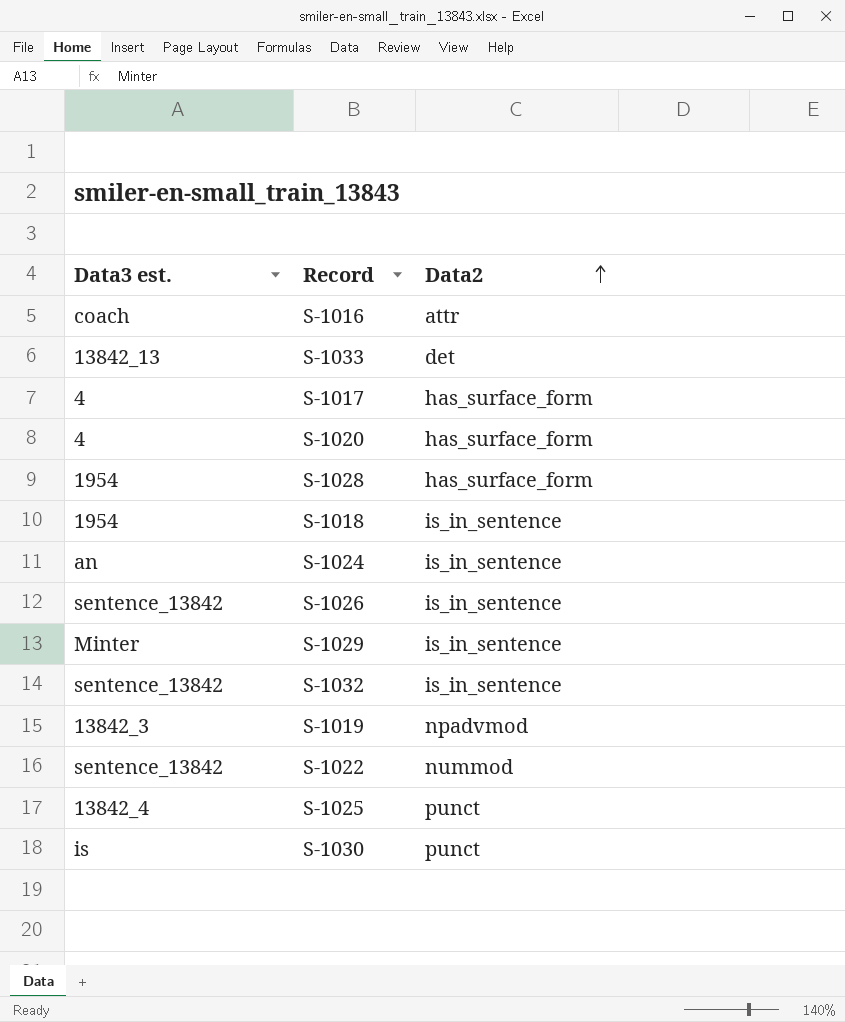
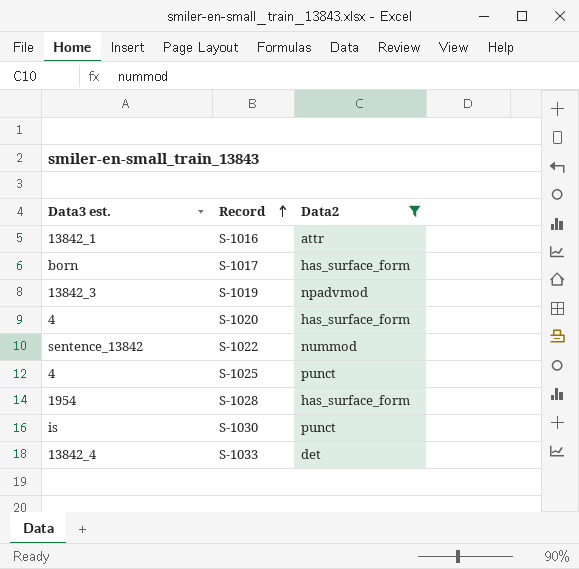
filter: none -> Data2 != is_in_sentence
row order: Data2 ascending -> Record ascending
S-1016 | Data3 est.: coach -> 13842_1
S-1017 | Data3 est.: 4 -> born
S-1025 | Data3 est.: 13842_4 -> 4
S-1033 | Data3 est.: 13842_13 -> 13842_4

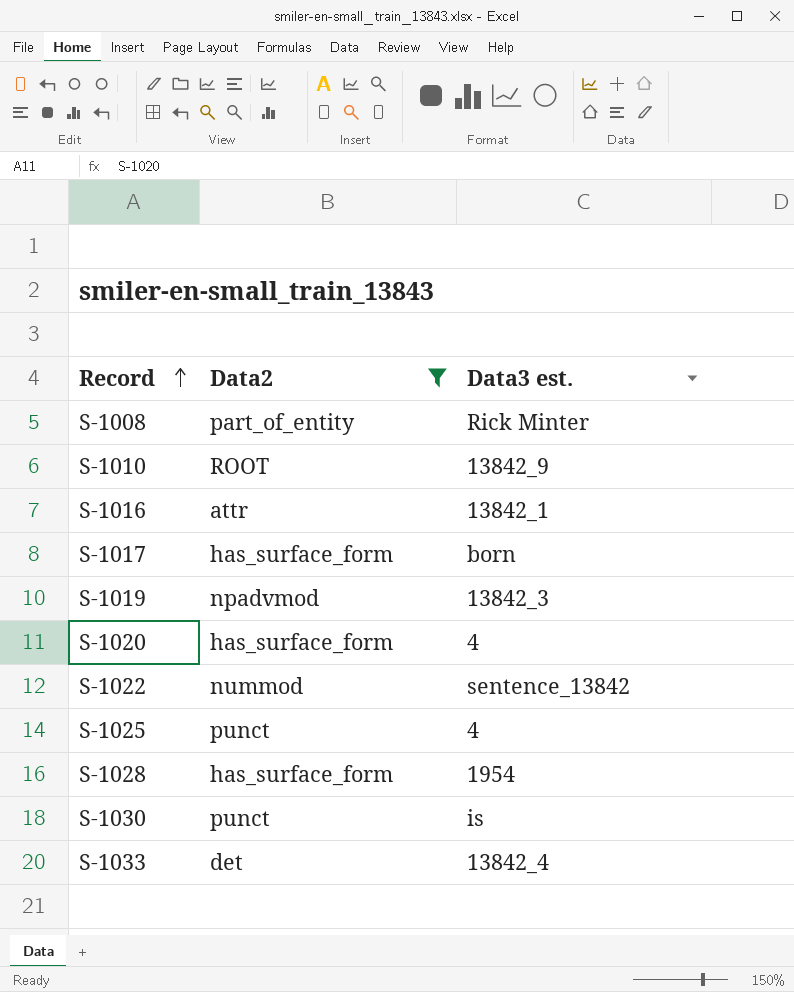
column Data3 est. | position: 1 -> 3
row S-1008: none -> part_of_entity | Rick Minter
row S-1010: none -> ROOT | 13842_9

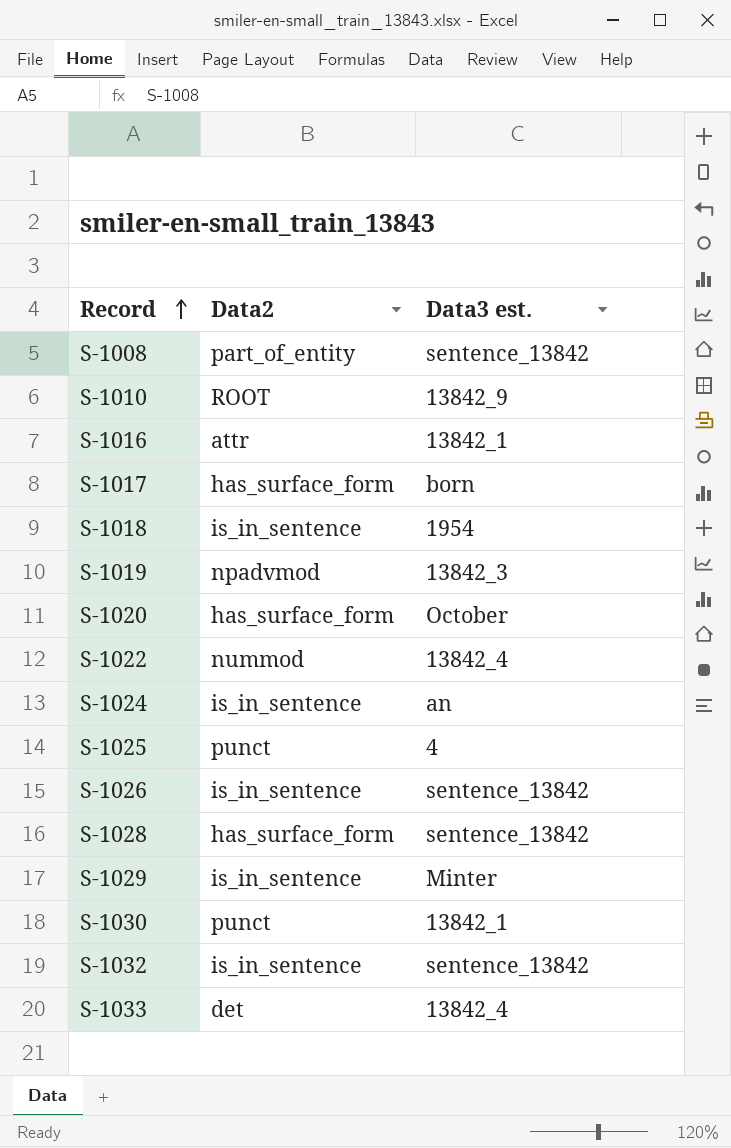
filter: Data2 != is_in_sentence -> none
S-1008 | Data3 est.: Rick Minter -> sentence_13842
S-1020 | Data3 est.: 4 -> October
S-1022 | Data3 est.: sentence_13842 -> 13842_4
S-1028 | Data3 est.: 1954 -> sentence_13842
S-1030 | Data3 est.: is -> 13842_1

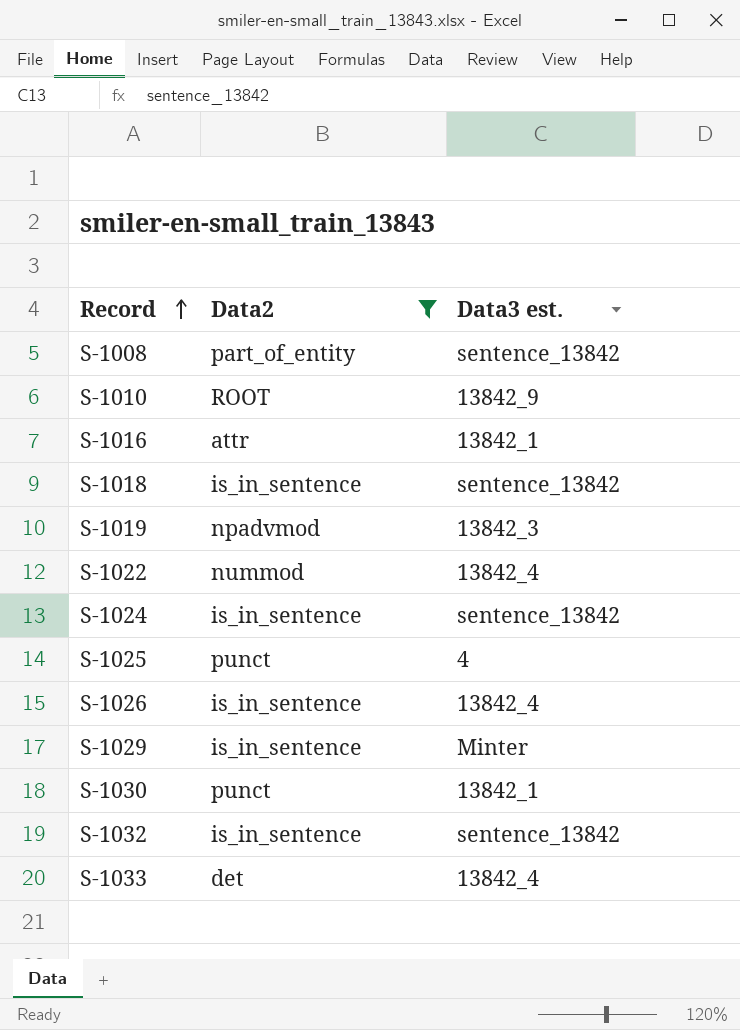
filter: none -> Data2 != has_surface_form
S-1018 | Data3 est.: 1954 -> sentence_13842
S-1024 | Data3 est.: an -> sentence_13842
S-1026 | Data3 est.: sentence_13842 -> 13842_4

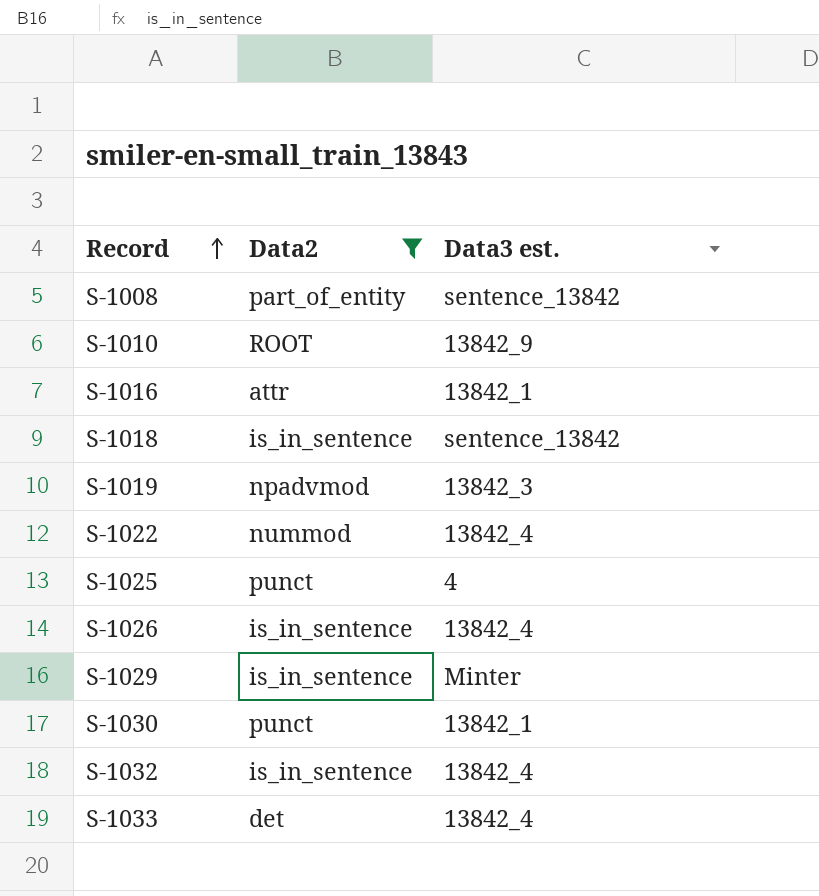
row S-1024: is_in_sentence | sentence_13842 -> none
S-1032 | Data3 est.: sentence_13842 -> 13842_4

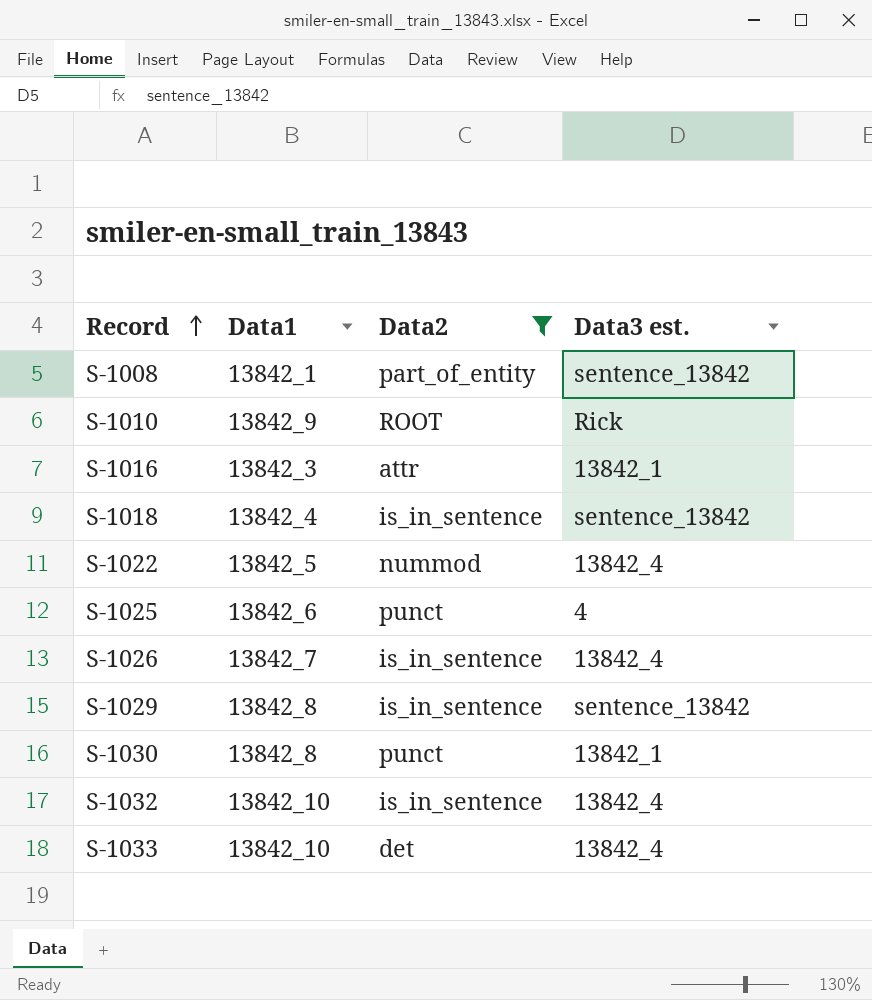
column Data1 | position: none -> 2
row S-1019: npadvmod | 13842_3 -> none
S-1010 | Data3 est.: 13842_9 -> Rick
S-1029 | Data3 est.: Minter -> sentence_13842

